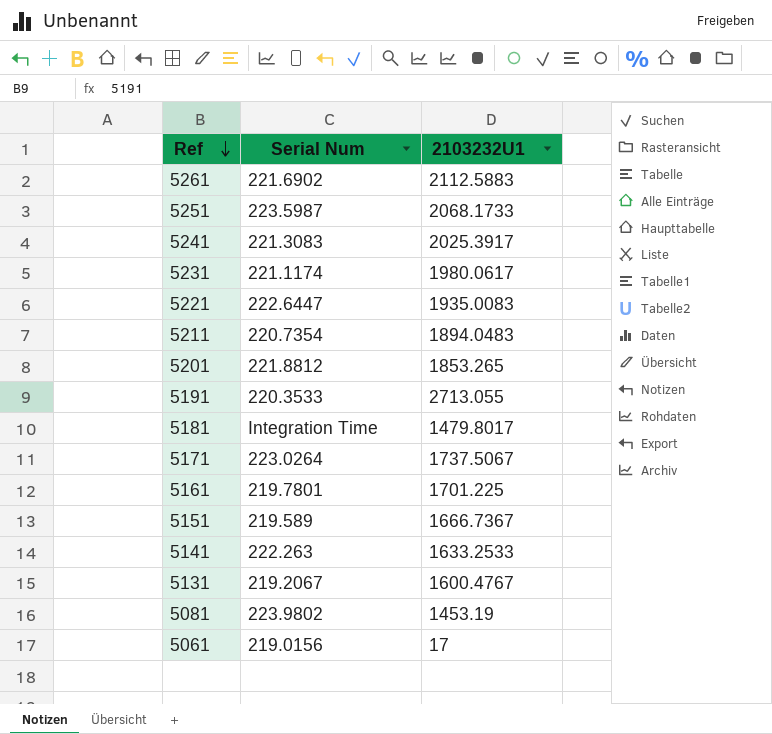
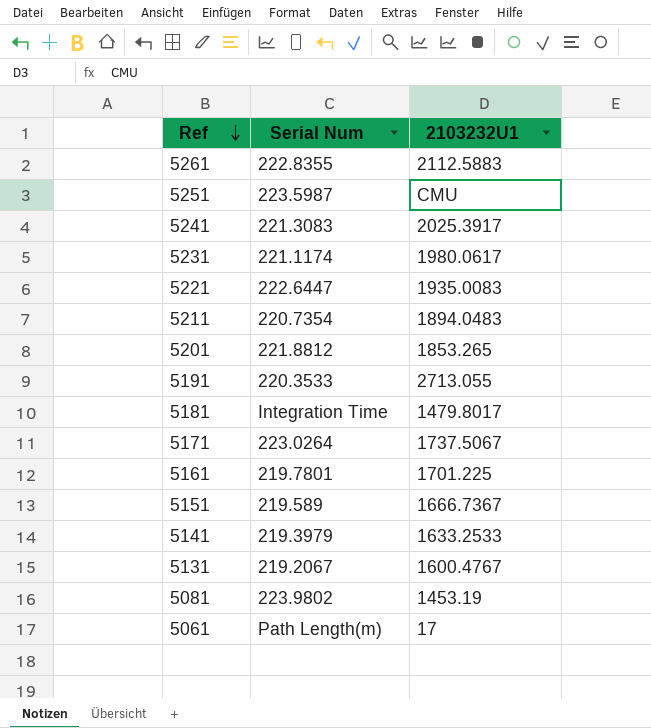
5261 | Serial Num: 221.6902 -> 222.8355
5251 | 2103232U1: 2068.1733 -> CMU
5141 | Serial Num: 222.263 -> 219.3979
5061 | Serial Num: 219.0156 -> Path Length(m)

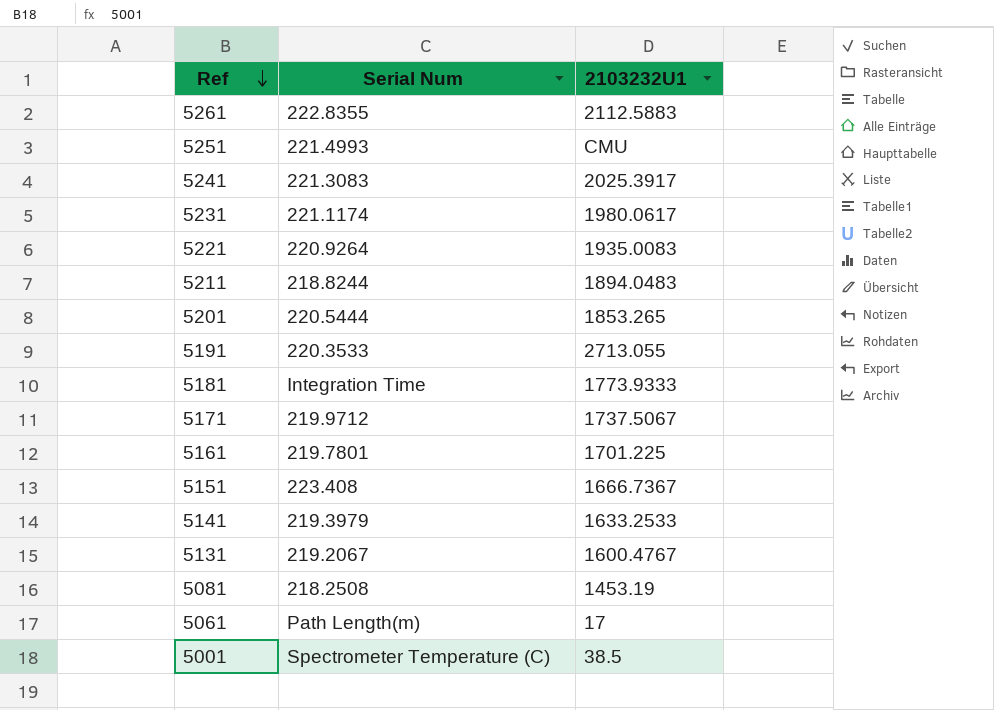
5251 | Serial Num: 223.5987 -> 221.4993
5221 | Serial Num: 222.6447 -> 220.9264
5211 | Serial Num: 220.7354 -> 218.8244
5201 | Serial Num: 221.8812 -> 220.5444
5181 | 2103232U1: 1479.8017 -> 1773.9333
5171 | Serial Num: 223.0264 -> 219.9712
5151 | Serial Num: 219.589 -> 223.408
5081 | Serial Num: 223.9802 -> 218.2508
row 5001: none -> Spectrometer Temperature (C) | 38.5

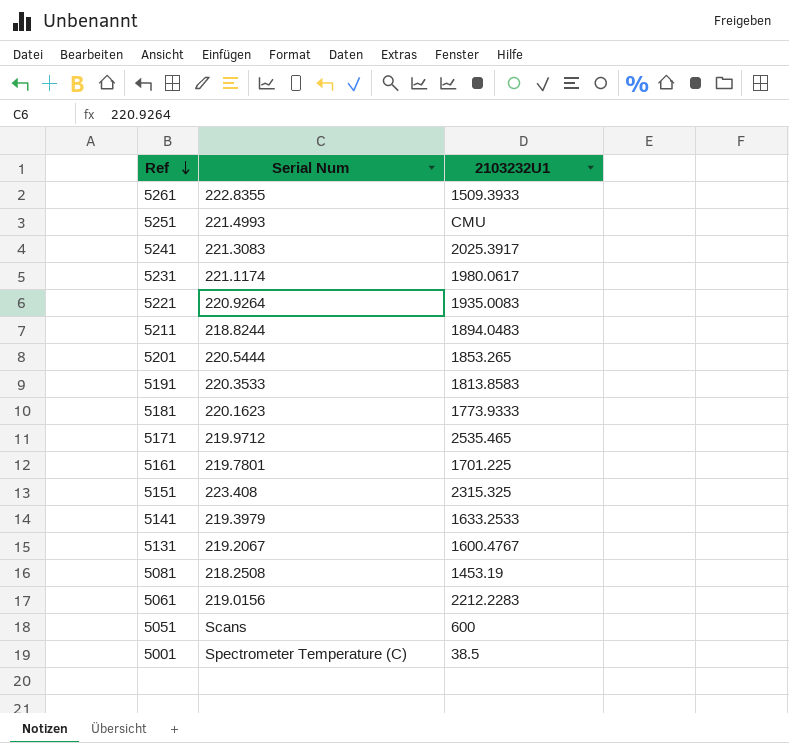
5261 | 2103232U1: 2112.5883 -> 1509.3933
5191 | 2103232U1: 2713.055 -> 1813.8583
5181 | Serial Num: Integration Time -> 220.1623
5171 | 2103232U1: 1737.5067 -> 2535.465
5151 | 2103232U1: 1666.7367 -> 2315.325
5061 | Serial Num: Path Length(m) -> 219.0156
5061 | 2103232U1: 17 -> 2212.2283
row 5051: none -> Scans | 600

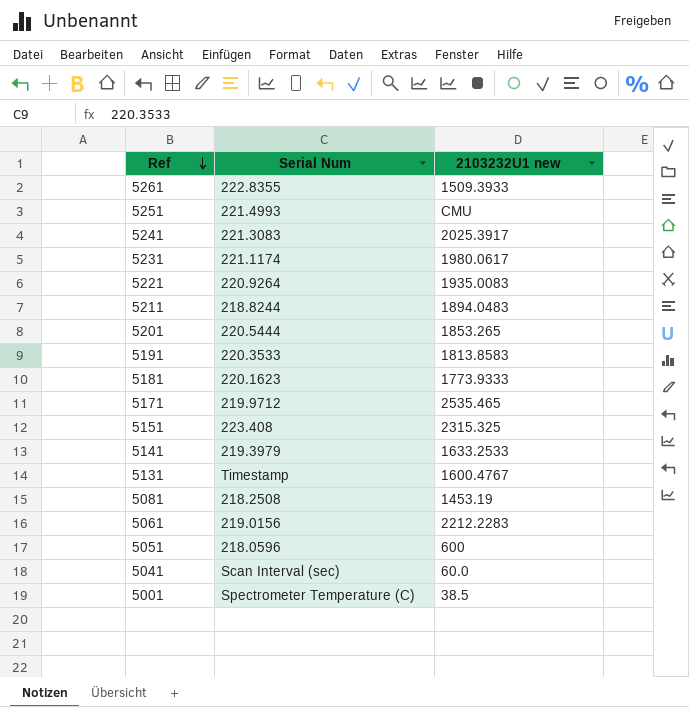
column name: 2103232U1 -> 2103232U1 new
row 5161: 219.7801 | 1701.225 -> none
5131 | Serial Num: 219.2067 -> Timestamp
5051 | Serial Num: Scans -> 218.0596
row 5041: none -> Scan Interval (sec) | 60.0

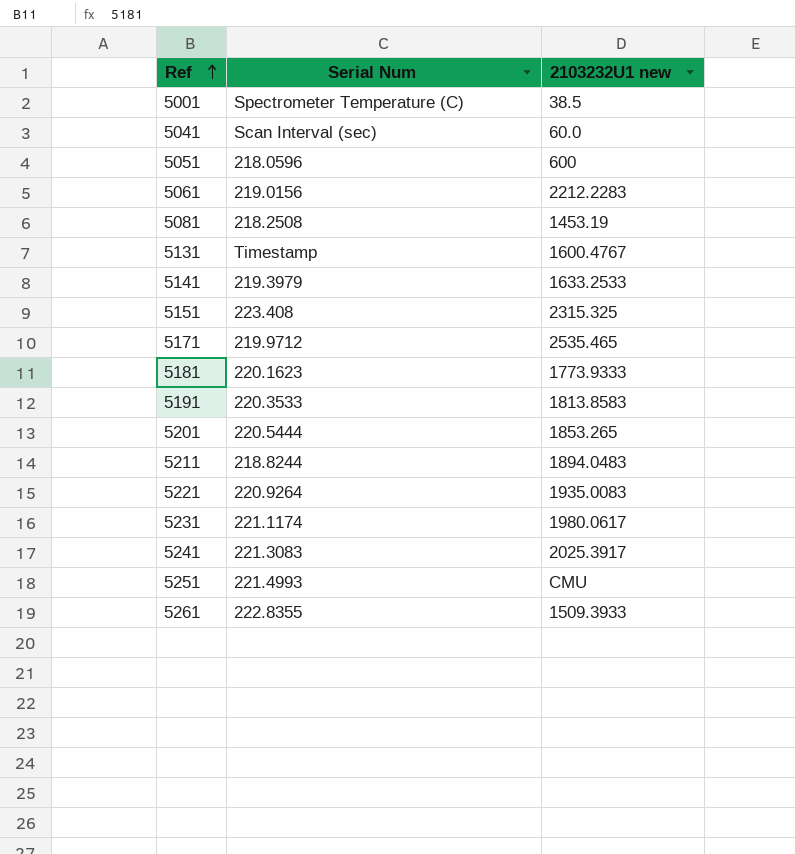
row order: Ref descending -> Ref ascending

